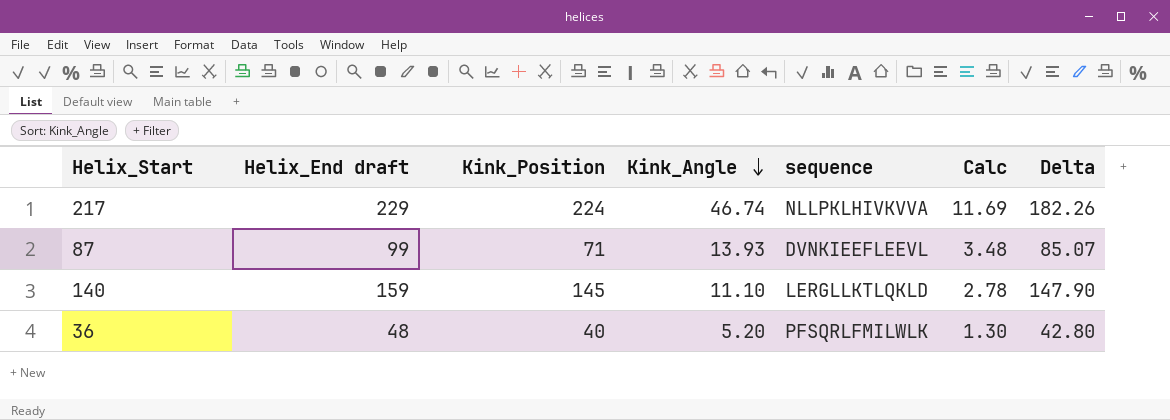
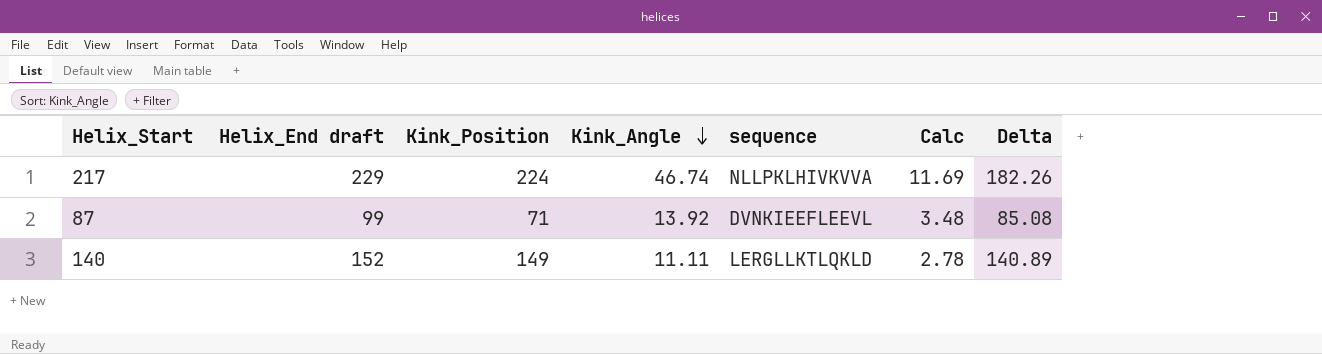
row 36: 48 | 40 | 5.20 | PFSQRLFMILWLK | 1.30 | 42.80 -> none
87 | Kink_Angle: 13.93 -> 13.92
87 | Delta: 85.07 -> 85.08
140 | Helix_End draft: 159 -> 152
140 | Kink_Position: 145 -> 149
140 | Kink_Angle: 11.10 -> 11.11
140 | Delta: 147.90 -> 140.89

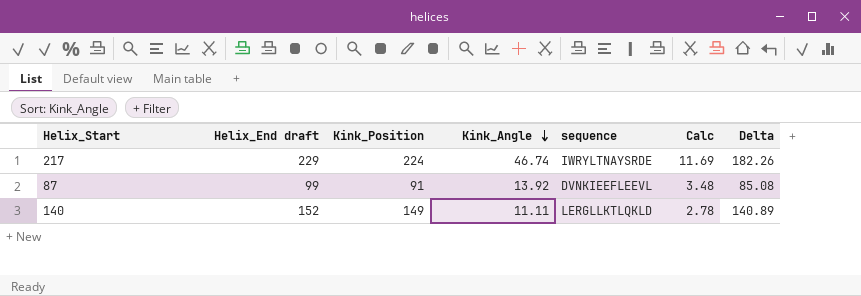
217 | sequence: NLLPKLHIVKVVA -> IWRYLTNAYSRDE
87 | Kink_Position: 71 -> 91

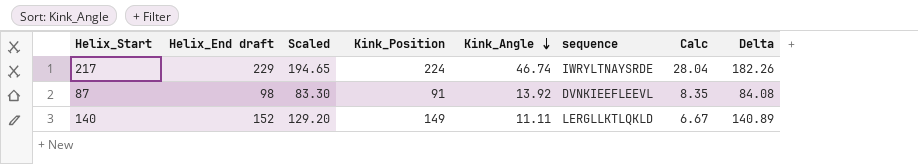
column Scaled | formula: none -> [Helix_End draft] * 0.85
column Calc | formula: [Kink_Angle] * 0.25 -> [Kink_Angle] * 0.6
87 | Helix_End draft: 99 -> 98
87 | Delta: 85.08 -> 84.08

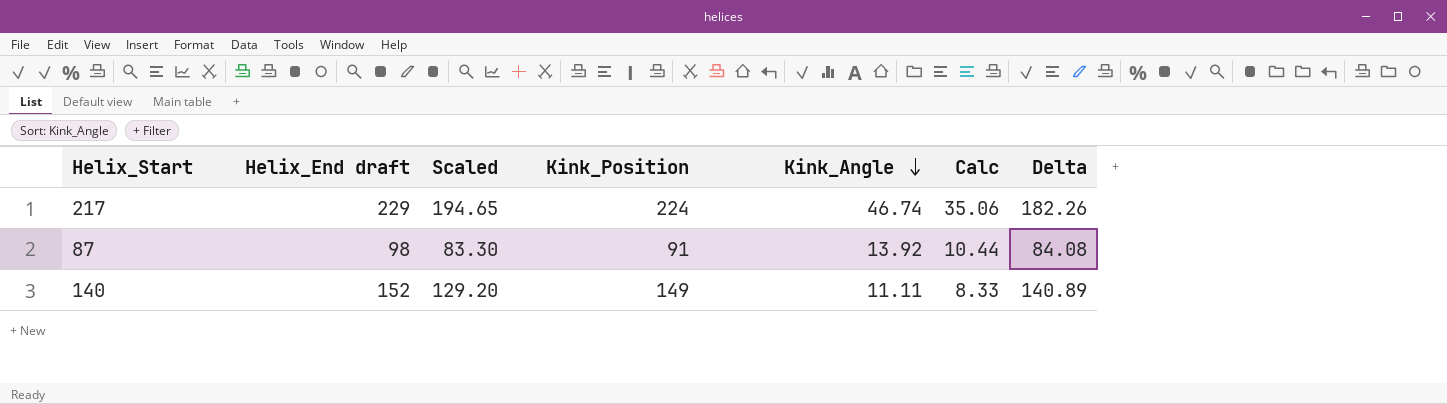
column sequence | position: 6 -> none
column Calc | formula: [Kink_Angle] * 0.6 -> [Kink_Angle] * 0.75

